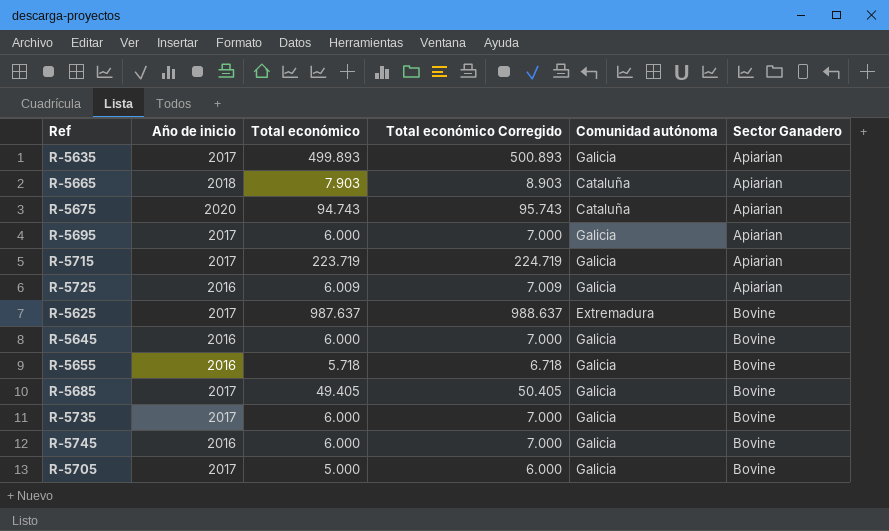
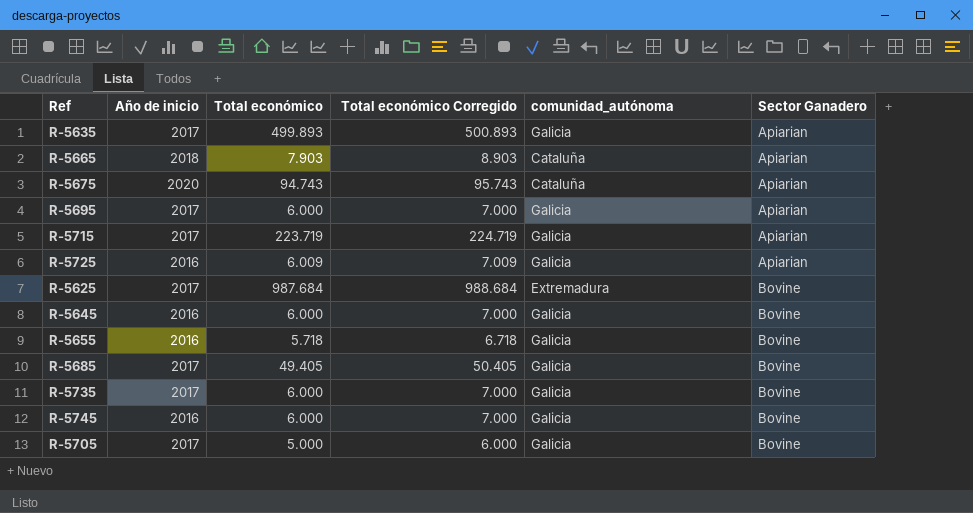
column name: Comunidad autónoma -> comunidad_autónoma
R-5625 | Total económico: 987.637 -> 987.684
R-5625 | Total económico Corregido: 988.637 -> 988.684

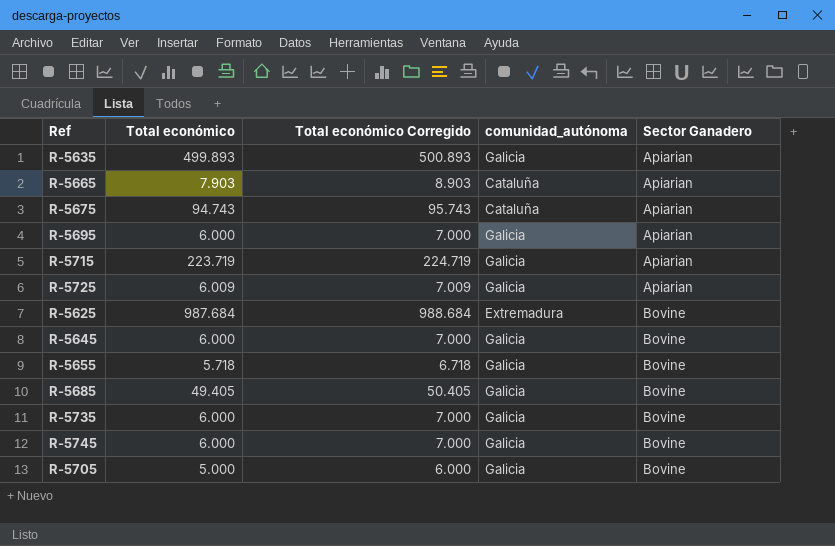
column Año de inicio | position: 2 -> none

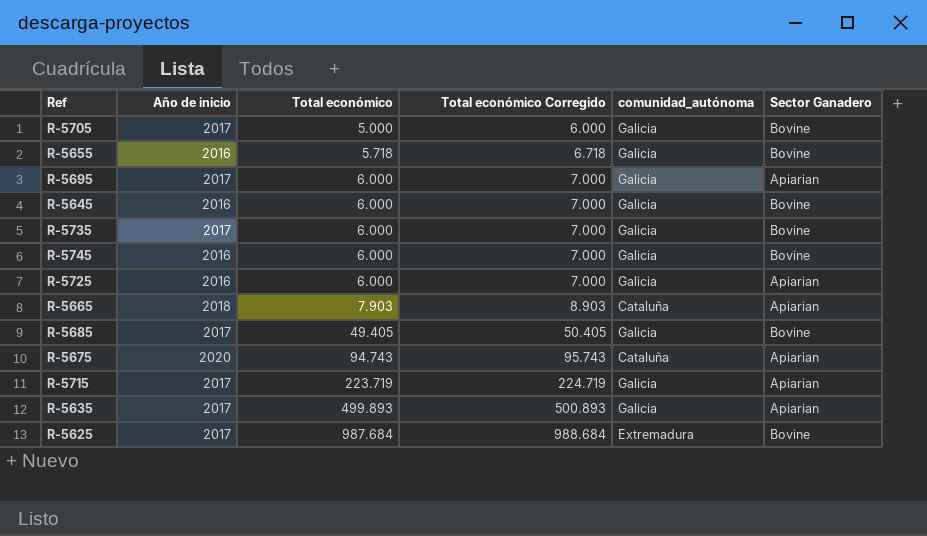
row order: Sector Ganadero ascending -> Total económico ascending
column Año de inicio | position: none -> 2
R-5725 | Total económico: 6.009 -> 6.000
R-5725 | Total económico Corregido: 7.009 -> 7.000

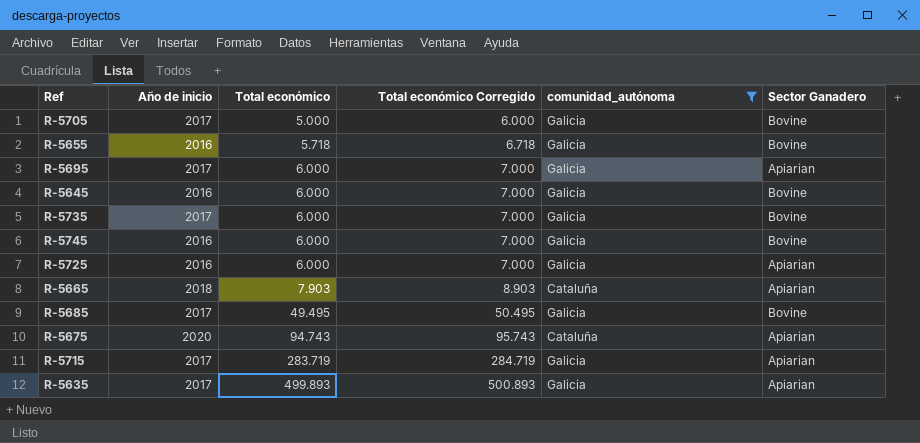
filter: none -> comunidad_autónoma != Extremadura
R-5685 | Total económico: 49.405 -> 49.495
R-5685 | Total económico Corregido: 50.405 -> 50.495
R-5715 | Total económico: 223.719 -> 283.719
R-5715 | Total económico Corregido: 224.719 -> 284.719

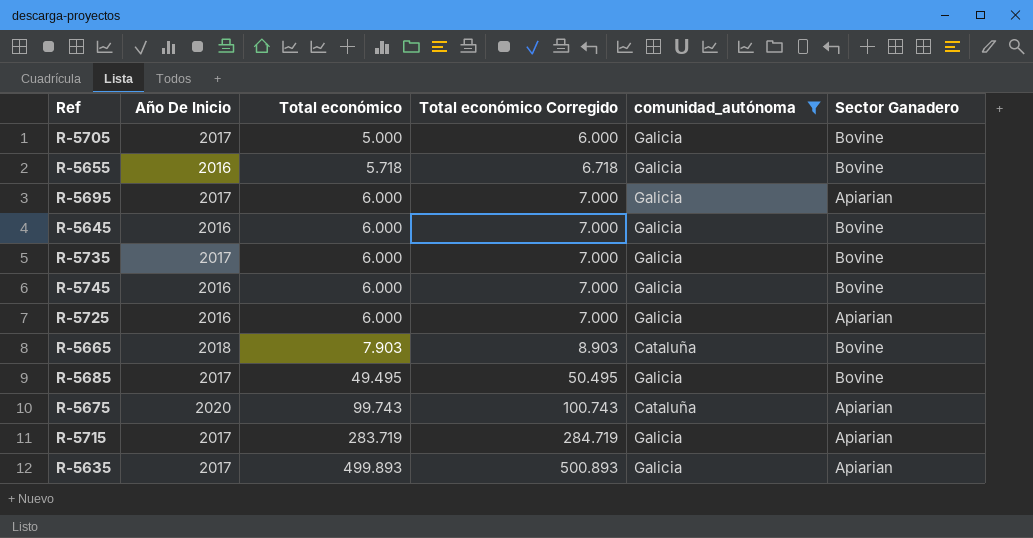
column name: Año de inicio -> Año De Inicio
R-5665 | Sector Ganadero: Apiarian -> Bovine
R-5675 | Total económico: 94.743 -> 99.743
R-5675 | Total económico Corregido: 95.743 -> 100.743

